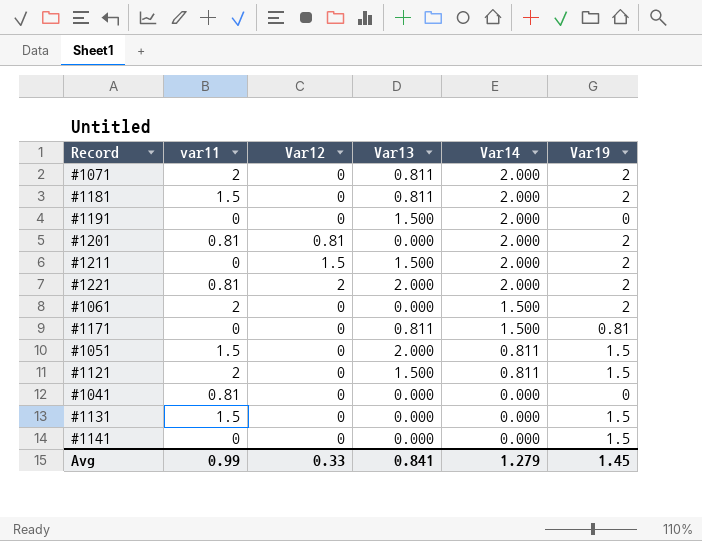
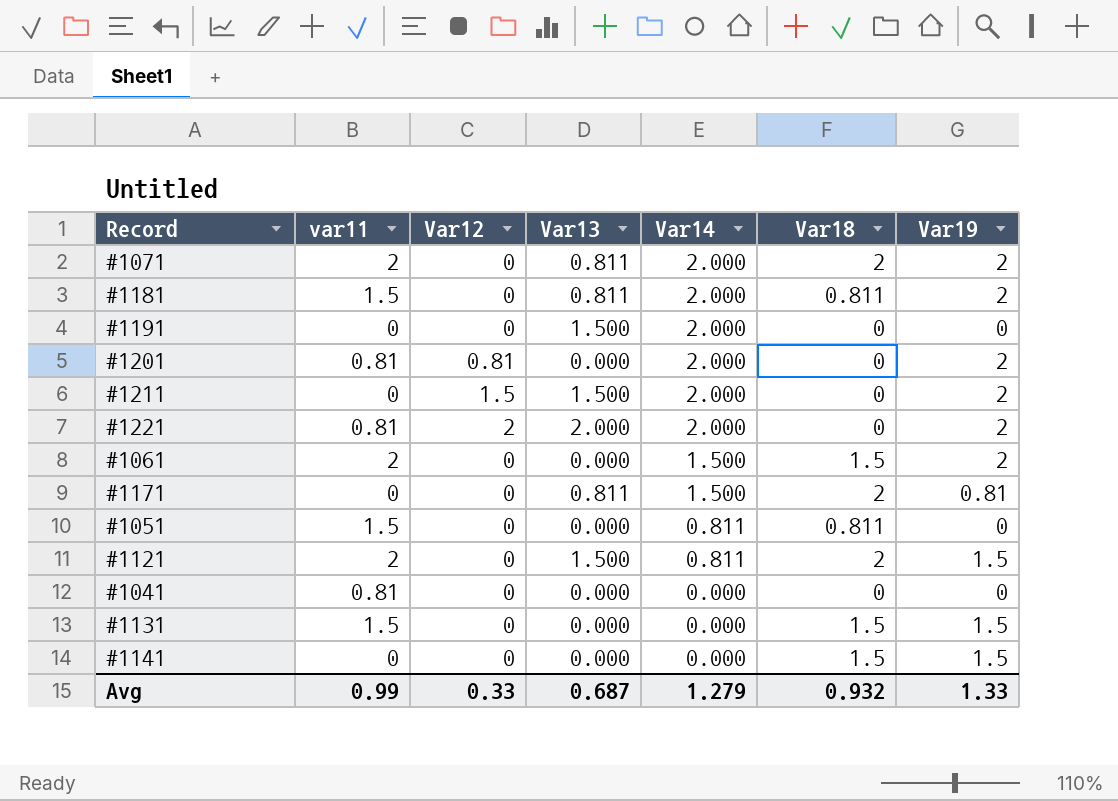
column Var18 | position: none -> 6
#1051 | Var13: 2.000 -> 0.000
#1051 | Var19: 1.5 -> 0
Avg | Var13: 0.841 -> 0.687
Avg | Var19: 1.45 -> 1.33

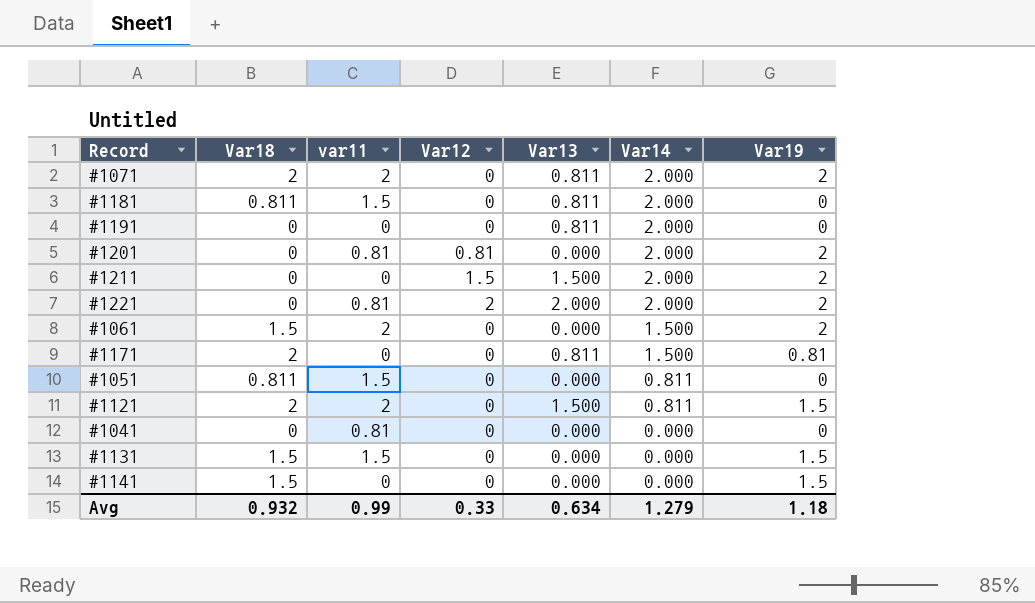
column Var18 | position: 6 -> 2
#1181 | Var19: 2 -> 0
#1191 | Var13: 1.500 -> 0.811
Avg | Var13: 0.687 -> 0.634
Avg | Var19: 1.33 -> 1.18

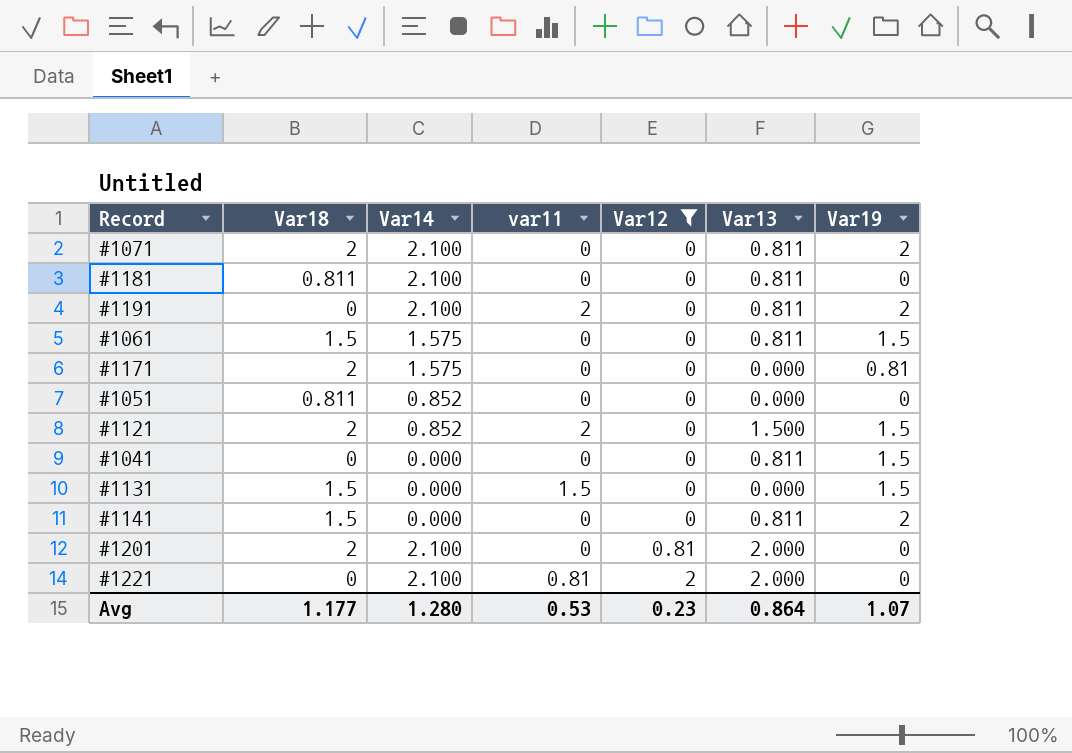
filter: none -> Var12 != 1.5
row order: Var14 descending -> Var12 ascending
column Var14 | position: 6 -> 3
#1071 | Var14: 2.000 -> 2.100
#1071 | var11: 2 -> 0
#1181 | Var14: 2.000 -> 2.100
#1181 | var11: 1.5 -> 0
#1191 | Var14: 2.000 -> 2.100
#1191 | var11: 0 -> 2
#1191 | Var19: 0 -> 2
#1061 | Var14: 1.500 -> 1.575
#1061 | var11: 2 -> 0
#1061 | Var13: 0.000 -> 0.811
#1061 | Var19: 2 -> 1.5
#1171 | Var14: 1.500 -> 1.575
#1171 | Var13: 0.811 -> 0.000
#1051 | Var14: 0.811 -> 0.852
#1051 | var11: 1.5 -> 0
#1121 | Var14: 0.811 -> 0.852
#1041 | var11: 0.81 -> 0
#1041 | Var13: 0.000 -> 0.811
#1041 | Var19: 0 -> 1.5
#1141 | Var13: 0.000 -> 0.811
#1141 | Var19: 1.5 -> 2
#1201 | Var18: 0 -> 2
#1201 | Var14: 2.000 -> 2.100
#1201 | var11: 0.81 -> 0
#1201 | Var13: 0.000 -> 2.000
#1201 | Var19: 2 -> 0
#1221 | Var14: 2.000 -> 2.100
#1221 | Var19: 2 -> 0
Avg | Var18: 0.932 -> 1.177
Avg | Var14: 1.279 -> 1.280
Avg | var11: 0.99 -> 0.53
Avg | Var12: 0.33 -> 0.23
Avg | Var13: 0.634 -> 0.864
Avg | Var19: 1.18 -> 1.07

